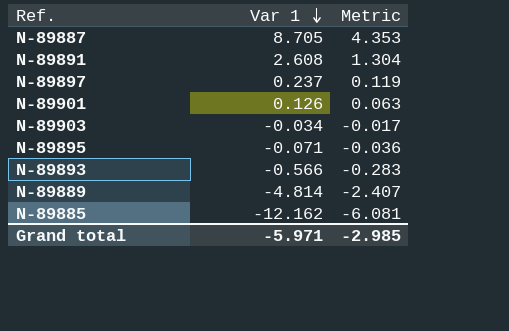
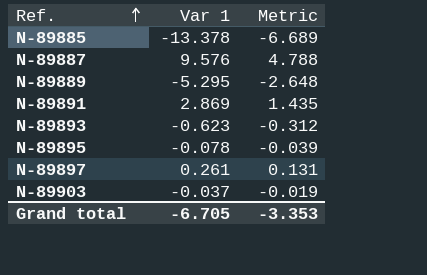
row order: Var 1 descending -> Ref. ascending
row N-89901: 0.126 | 0.063 -> none
N-89885 | Var 1: -12.162 -> -13.378
N-89885 | Metric: -6.081 -> -6.689
N-89887 | Var 1: 8.705 -> 9.576
N-89887 | Metric: 4.353 -> 4.788
N-89889 | Var 1: -4.814 -> -5.295
N-89889 | Metric: -2.407 -> -2.648
N-89891 | Var 1: 2.608 -> 2.869
N-89891 | Metric: 1.304 -> 1.435
N-89893 | Var 1: -0.566 -> -0.623
N-89893 | Metric: -0.283 -> -0.312
N-89895 | Var 1: -0.071 -> -0.078
N-89895 | Metric: -0.036 -> -0.039
N-89897 | Var 1: 0.237 -> 0.261
N-89897 | Metric: 0.119 -> 0.131
N-89903 | Var 1: -0.034 -> -0.037
N-89903 | Metric: -0.017 -> -0.019
Grand total | Var 1: -5.971 -> -6.705
Grand total | Metric: -2.985 -> -3.353

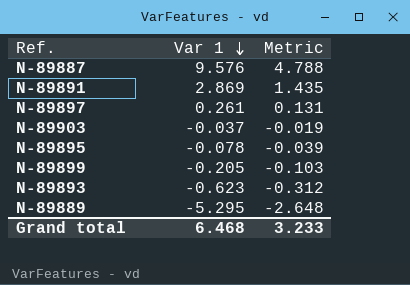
row order: Ref. ascending -> Var 1 descending
row N-89885: -13.378 | -6.689 -> none
row N-89899: none -> -0.205 | -0.103
Grand total | Var 1: -6.705 -> 6.468
Grand total | Metric: -3.353 -> 3.233

